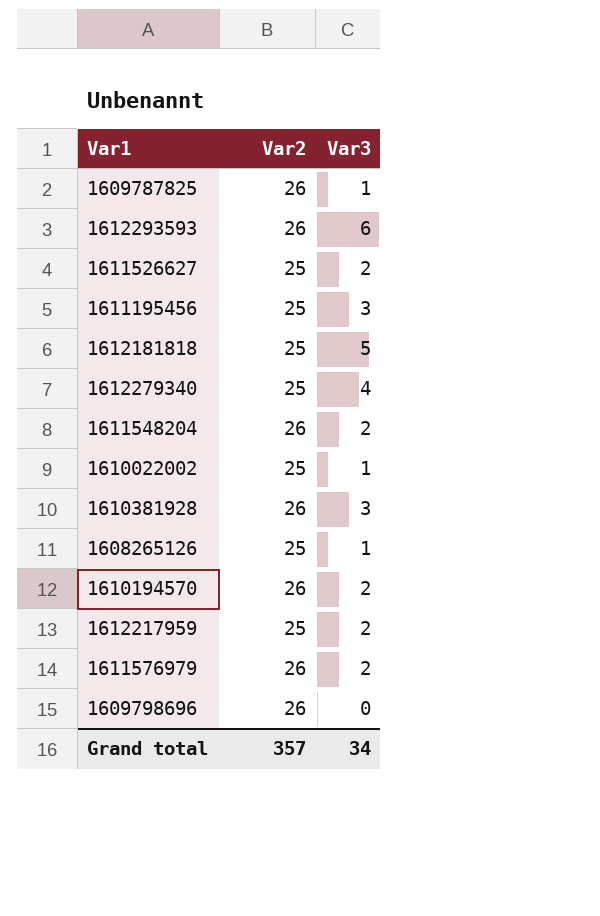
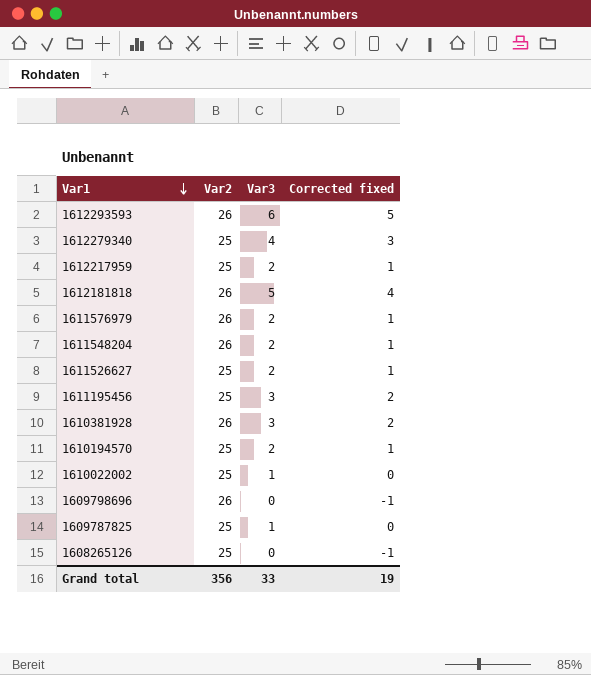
row order: none -> Var1 descending
column Corrected fixed | formula: none -> [Var3] - 1
1612181818 | Var2: 25 -> 26
1610194570 | Var2: 26 -> 25
1609787825 | Var2: 26 -> 25
1608265126 | Var3: 1 -> 0
Grand total | Var2: 357 -> 356
Grand total | Var3: 34 -> 33

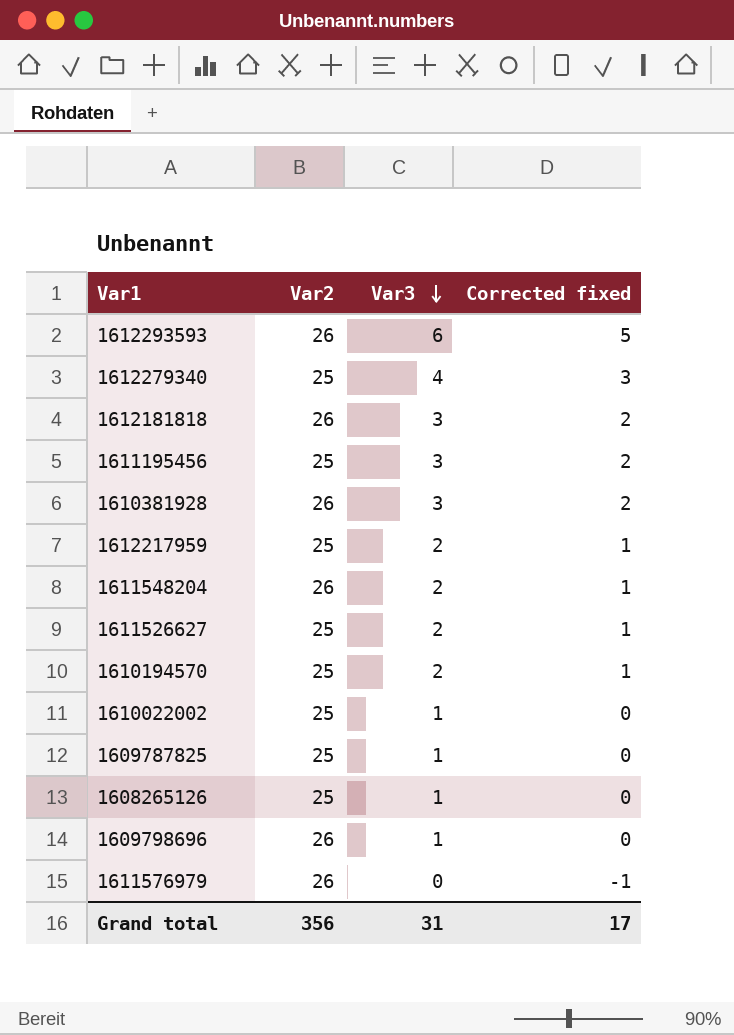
row order: Var1 descending -> Var3 descending
1612181818 | Var3: 5 -> 3
1612181818 | Corrected fixed: 4 -> 2
1608265126 | Var3: 0 -> 1
1608265126 | Corrected fixed: -1 -> 0
1609798696 | Var3: 0 -> 1
1609798696 | Corrected fixed: -1 -> 0
1611576979 | Var3: 2 -> 0
1611576979 | Corrected fixed: 1 -> -1
Grand total | Var3: 33 -> 31
Grand total | Corrected fixed: 19 -> 17

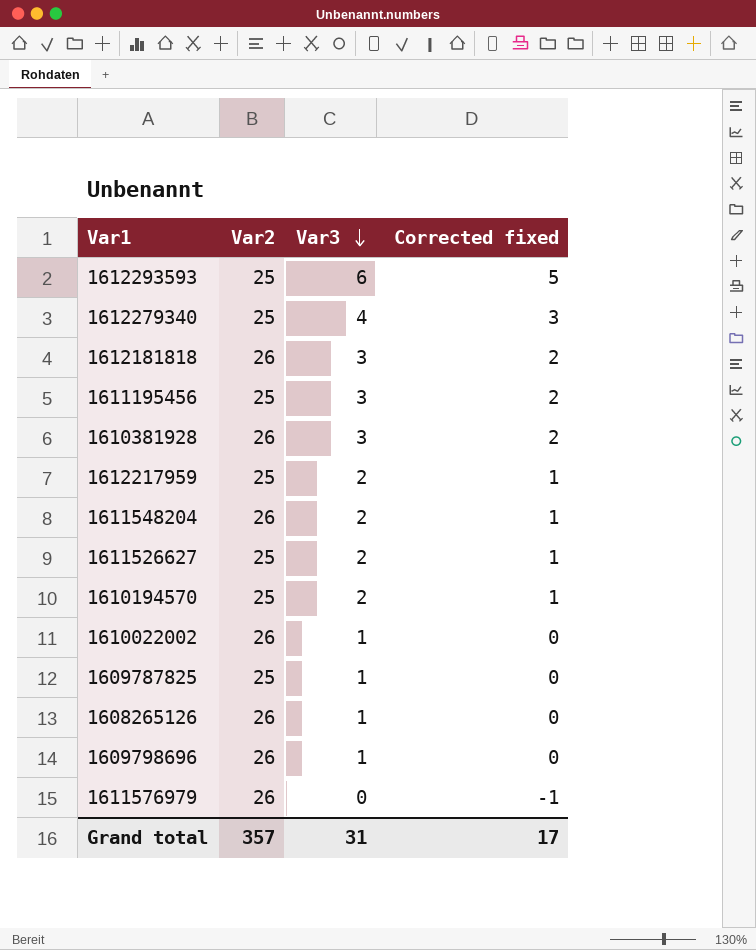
1612293593 | Var2: 26 -> 25
1610022002 | Var2: 25 -> 26
1608265126 | Var2: 25 -> 26
Grand total | Var2: 356 -> 357

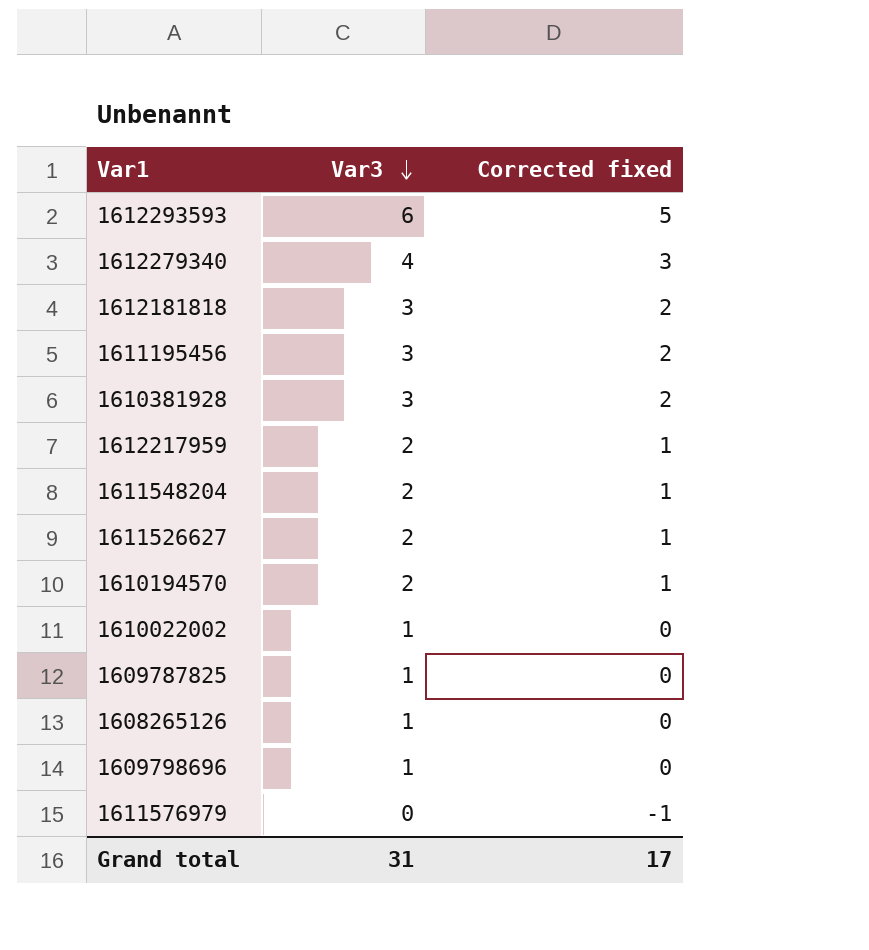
column Var2 | position: 2 -> none

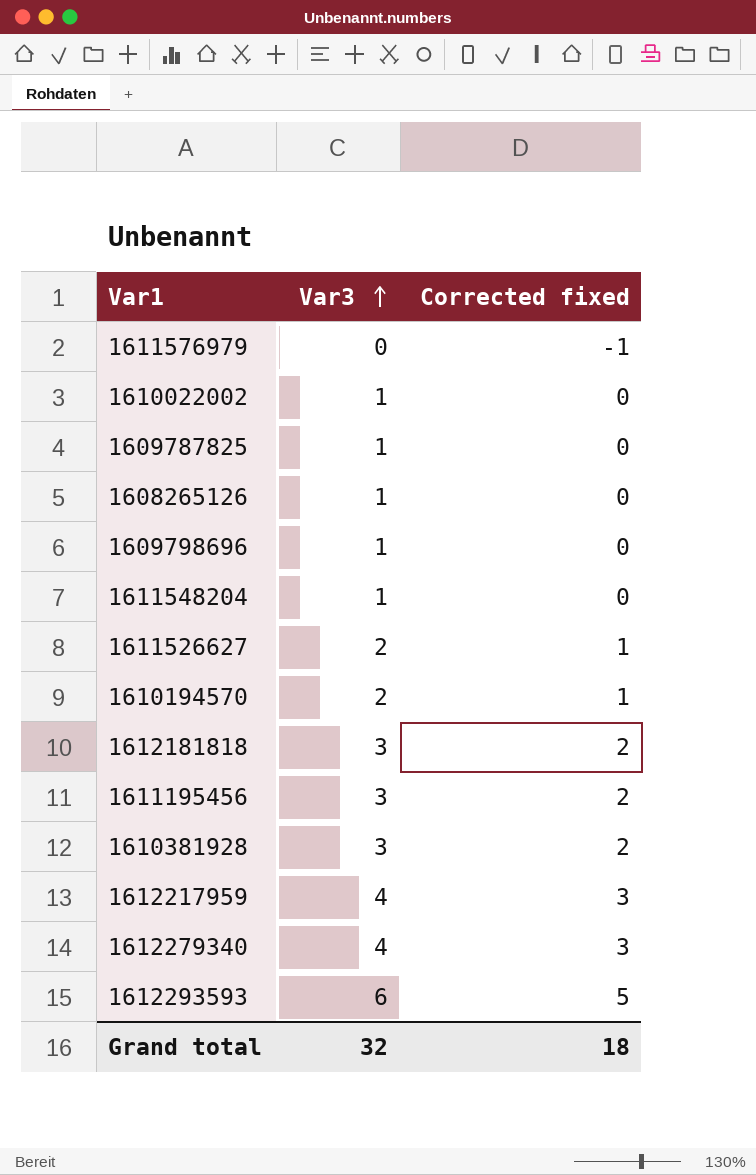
row order: Var3 descending -> Var3 ascending
1611548204 | Var3: 2 -> 1
1611548204 | Corrected fixed: 1 -> 0
1612217959 | Var3: 2 -> 4
1612217959 | Corrected fixed: 1 -> 3
Grand total | Var3: 31 -> 32
Grand total | Corrected fixed: 17 -> 18

